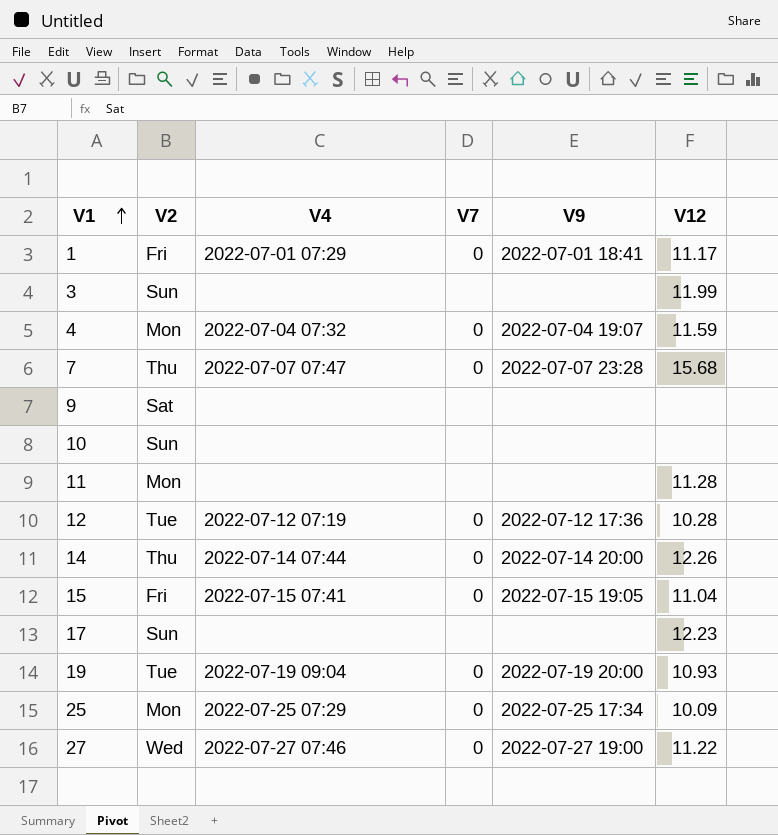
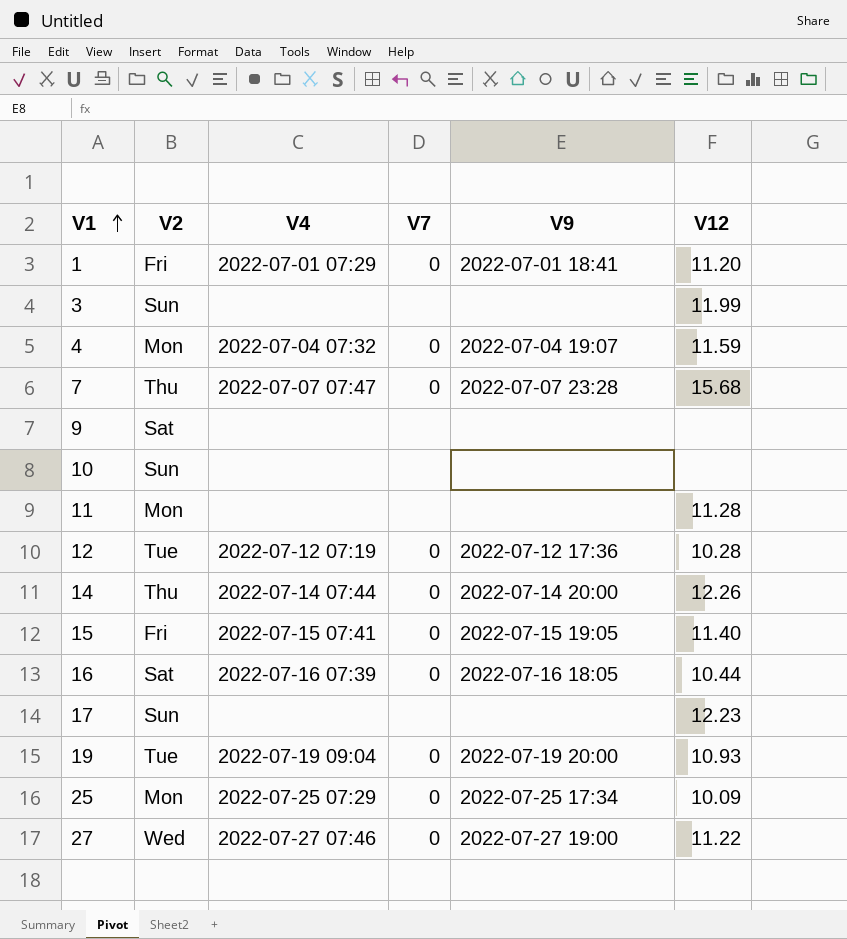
1 | V12: 11.17 -> 11.20
15 | V12: 11.04 -> 11.40
row 16: none -> Sat | 2022-07-16 07:39 | 0 | 2022-07-16 18:05 | 10.44

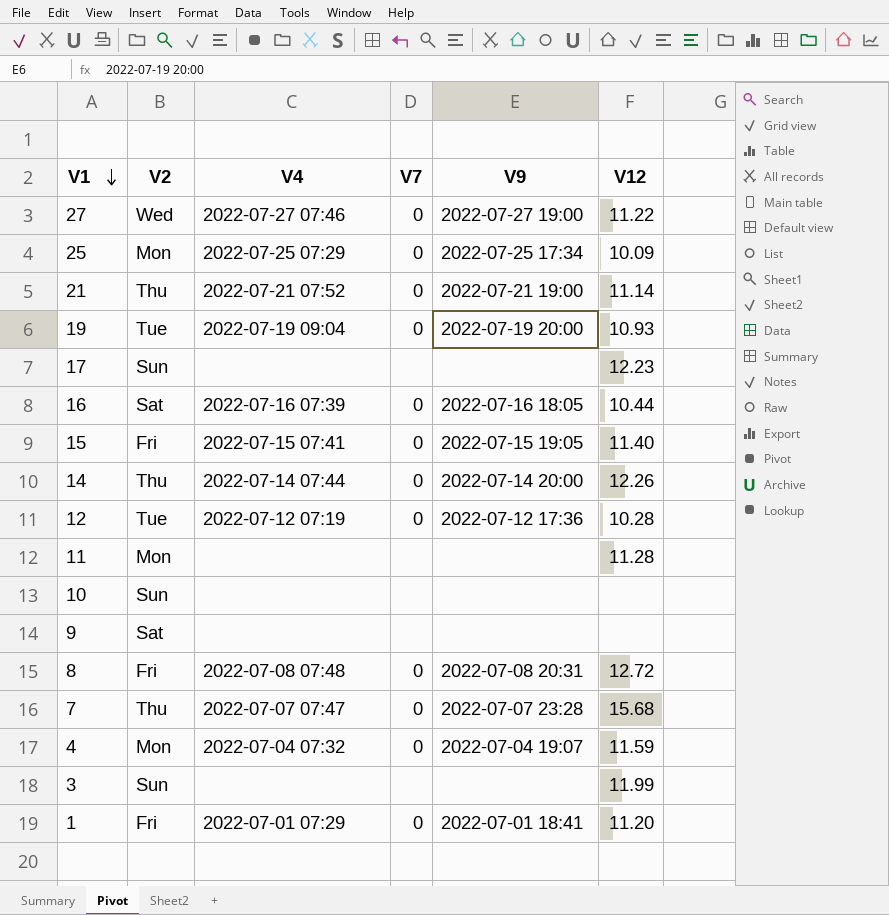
row order: V1 ascending -> V1 descending
row 21: none -> Thu | 2022-07-21 07:52 | 0 | 2022-07-21 19:00 | 11.14
row 8: none -> Fri | 2022-07-08 07:48 | 0 | 2022-07-08 20:31 | 12.72

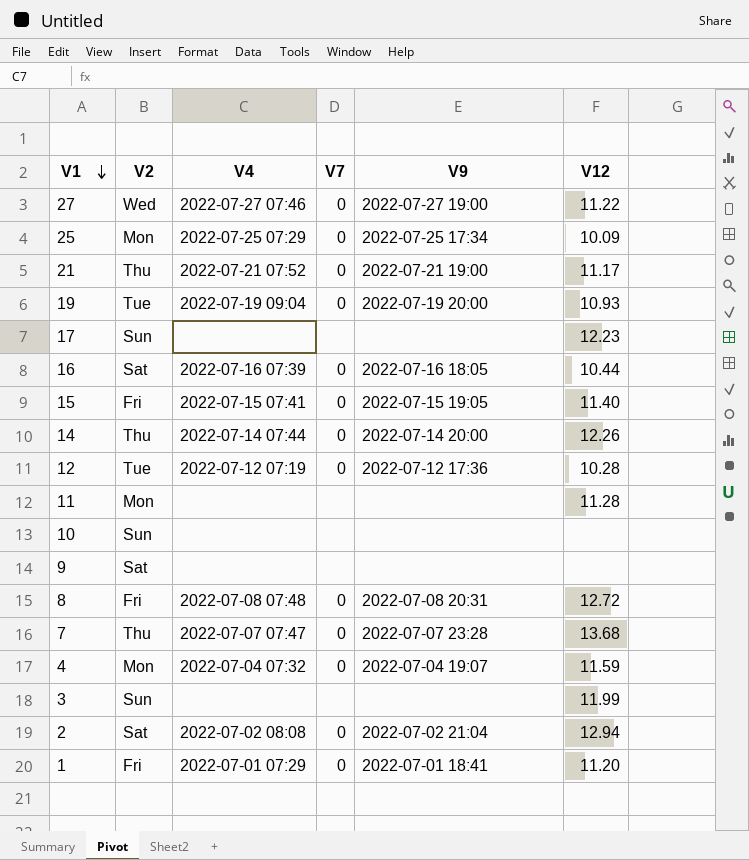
21 | V12: 11.14 -> 11.17
7 | V12: 15.68 -> 13.68
row 2: none -> Sat | 2022-07-02 08:08 | 0 | 2022-07-02 21:04 | 12.94

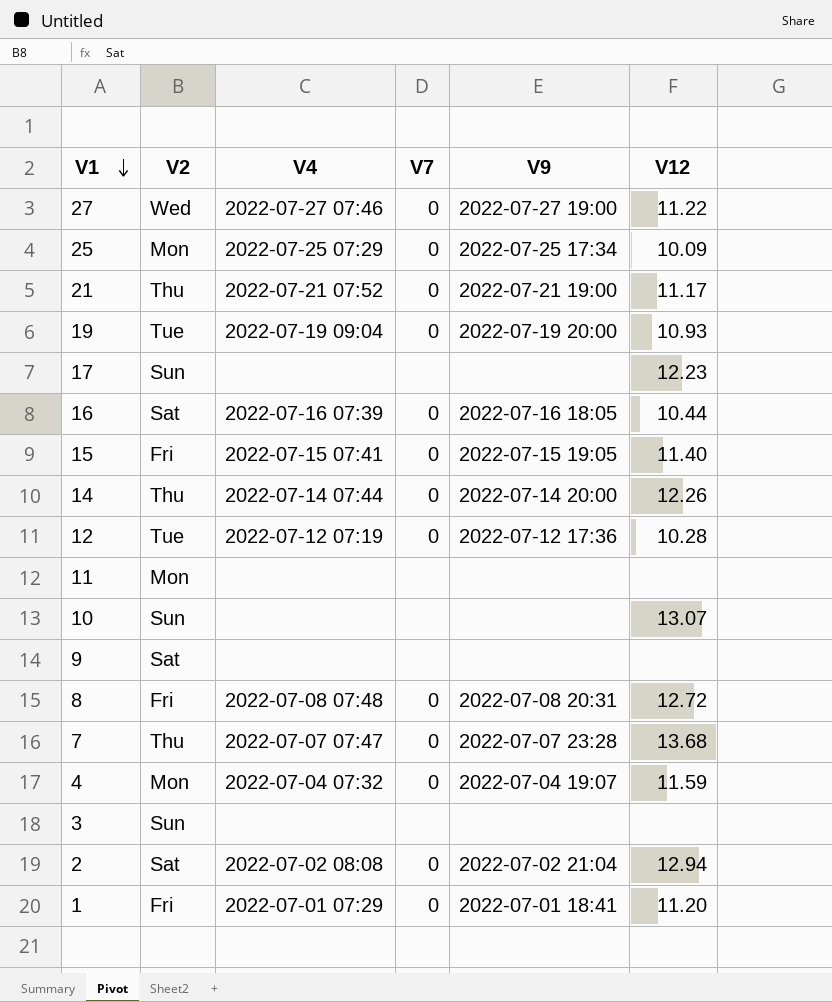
11 | V12: 11.28 -> none
10 | V12: none -> 13.07
3 | V12: 11.99 -> none

